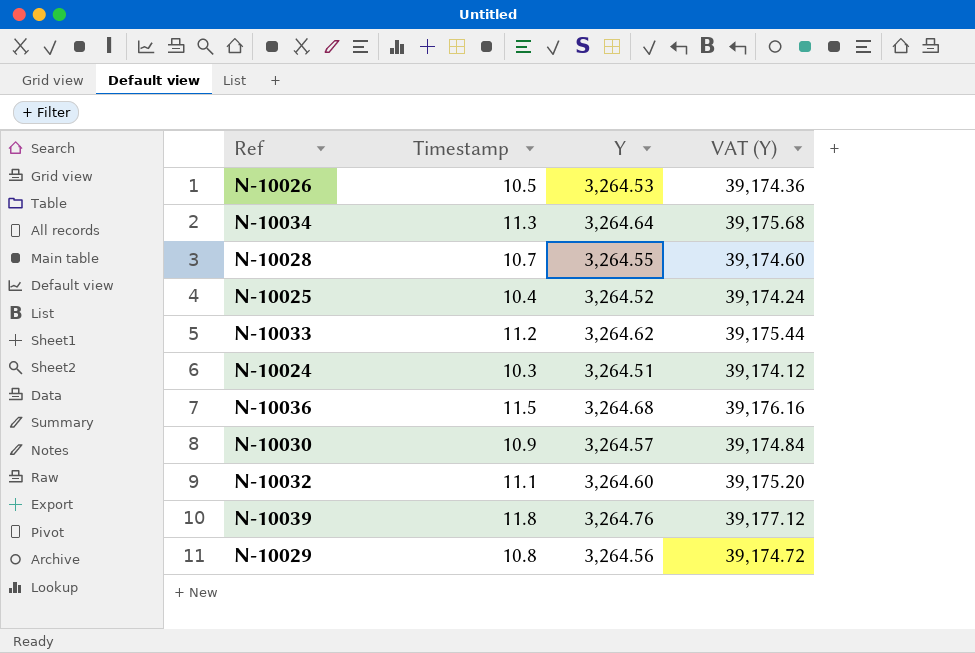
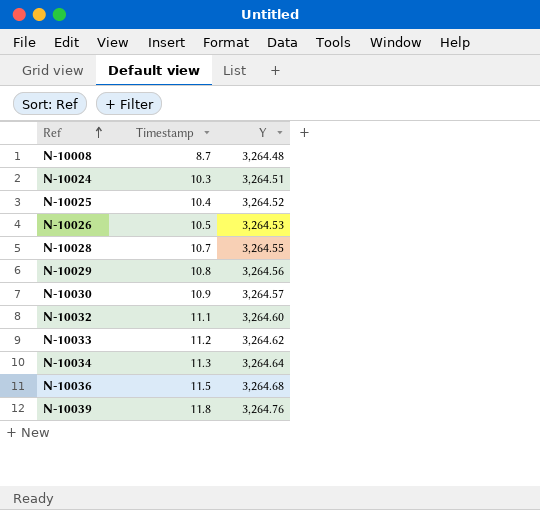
row order: none -> Ref ascending
column VAT (Y) | formula: [Y] * 12 -> none
row N-10008: none -> 8.7 | 3,264.48

